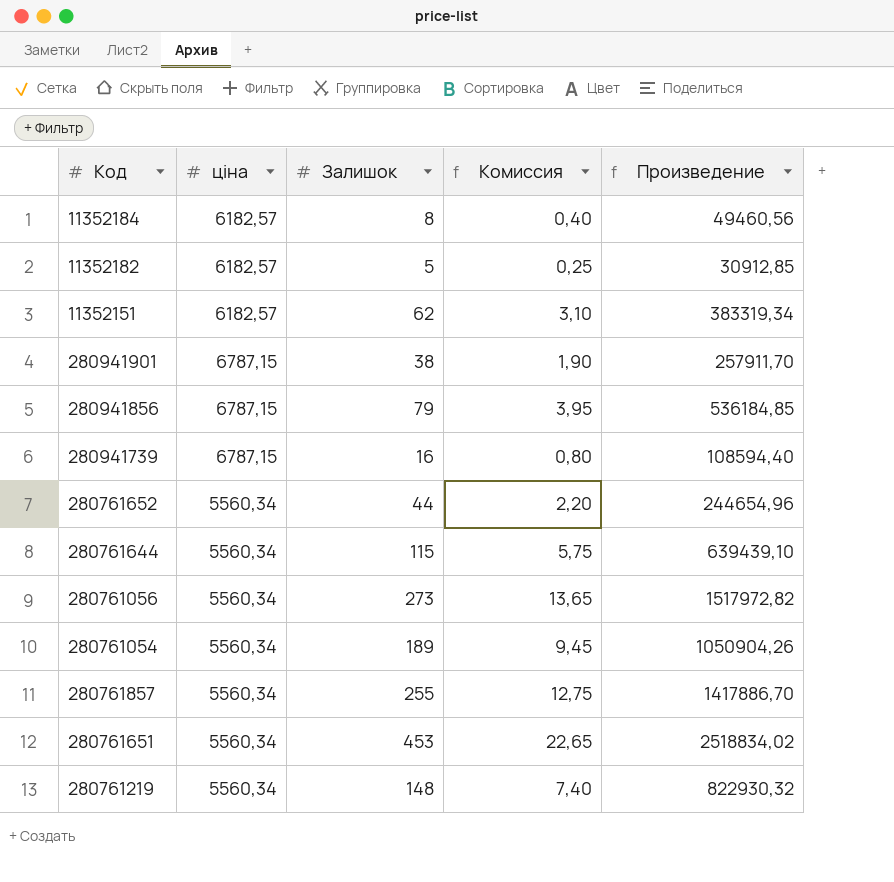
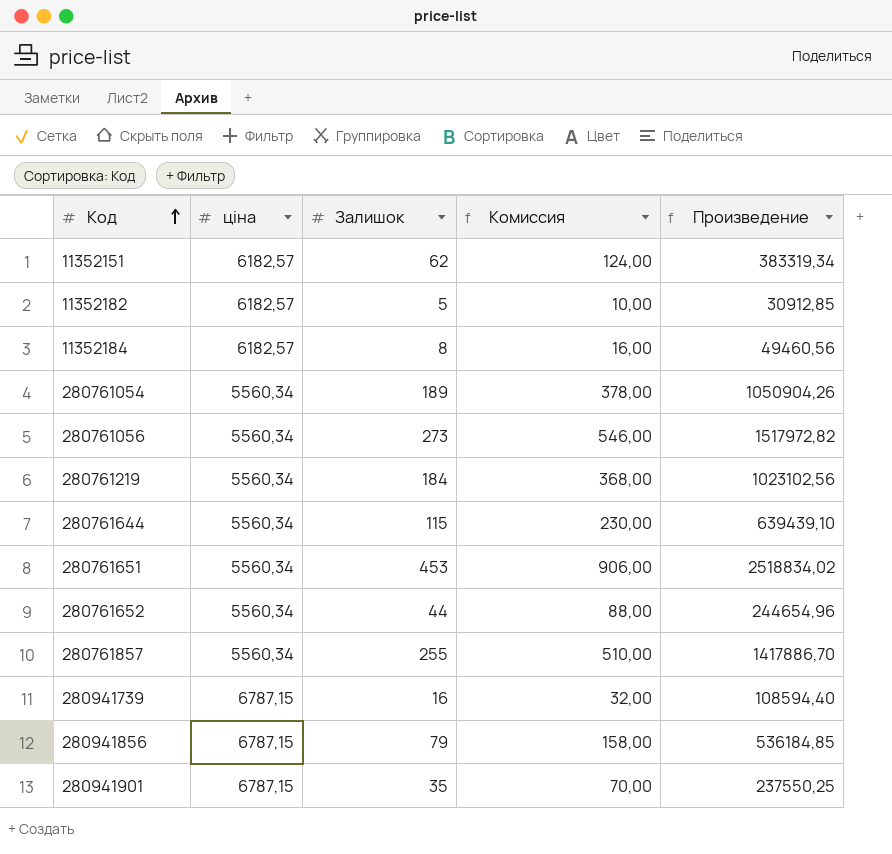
row order: none -> Код ascending
column Комиссия | formula: [Залишок] * 0,05 -> [Залишок] * 2
280761219 | Залишок: 148 -> 184
280761219 | Произведение: 822930,32 -> 1023102,56
280941901 | Залишок: 38 -> 35
280941901 | Произведение: 257911,70 -> 237550,25

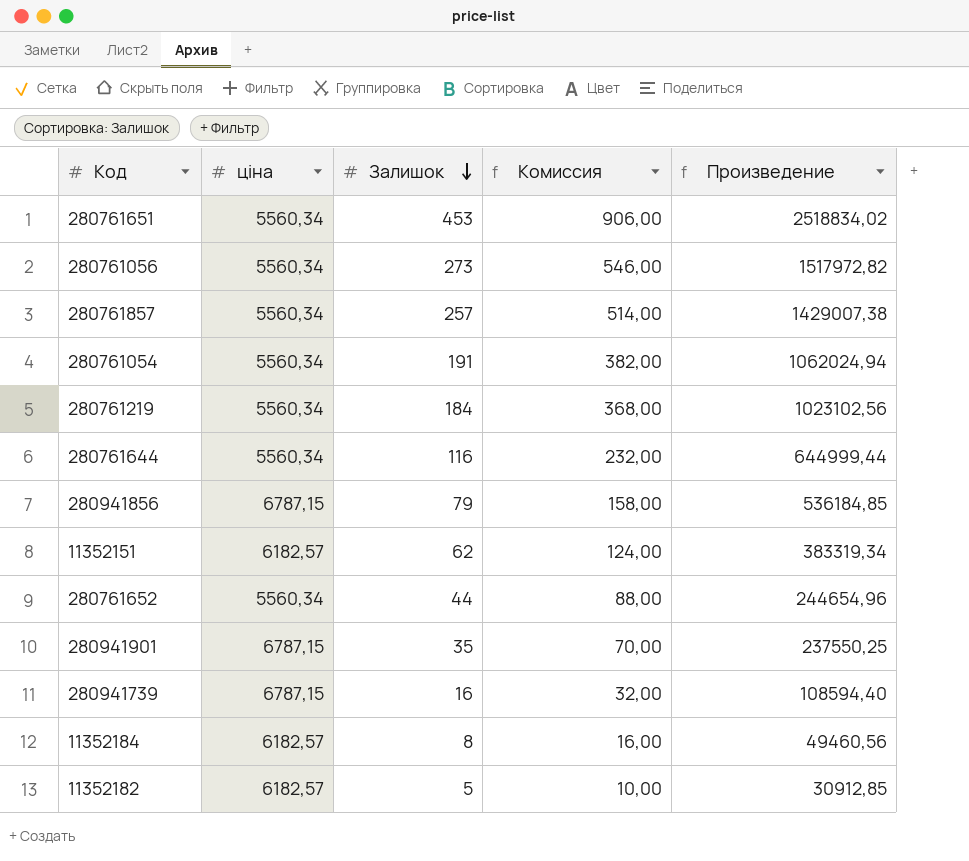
row order: Код ascending -> Залишок descending
280761857 | Залишок: 255 -> 257
280761857 | Комиссия: 510,00 -> 514,00
280761857 | Произведение: 1417886,70 -> 1429007,38
280761054 | Залишок: 189 -> 191
280761054 | Комиссия: 378,00 -> 382,00
280761054 | Произведение: 1050904,26 -> 1062024,94
280761644 | Залишок: 115 -> 116
280761644 | Комиссия: 230,00 -> 232,00
280761644 | Произведение: 639439,10 -> 644999,44

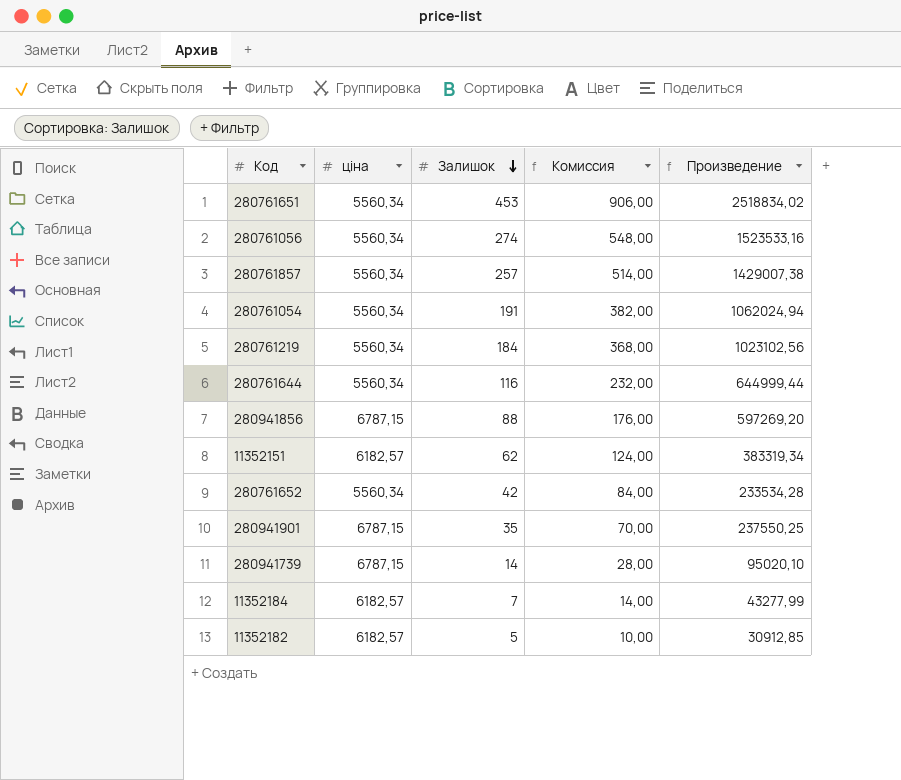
280761056 | Залишок: 273 -> 274
280761056 | Комиссия: 546,00 -> 548,00
280761056 | Произведение: 1517972,82 -> 1523533,16
280941856 | Залишок: 79 -> 88
280941856 | Комиссия: 158,00 -> 176,00
280941856 | Произведение: 536184,85 -> 597269,20
280761652 | Залишок: 44 -> 42
280761652 | Комиссия: 88,00 -> 84,00
280761652 | Произведение: 244654,96 -> 233534,28
280941739 | Залишок: 16 -> 14
280941739 | Комиссия: 32,00 -> 28,00
280941739 | Произведение: 108594,40 -> 95020,10
11352184 | Залишок: 8 -> 7
11352184 | Комиссия: 16,00 -> 14,00
11352184 | Произведение: 49460,56 -> 43277,99

